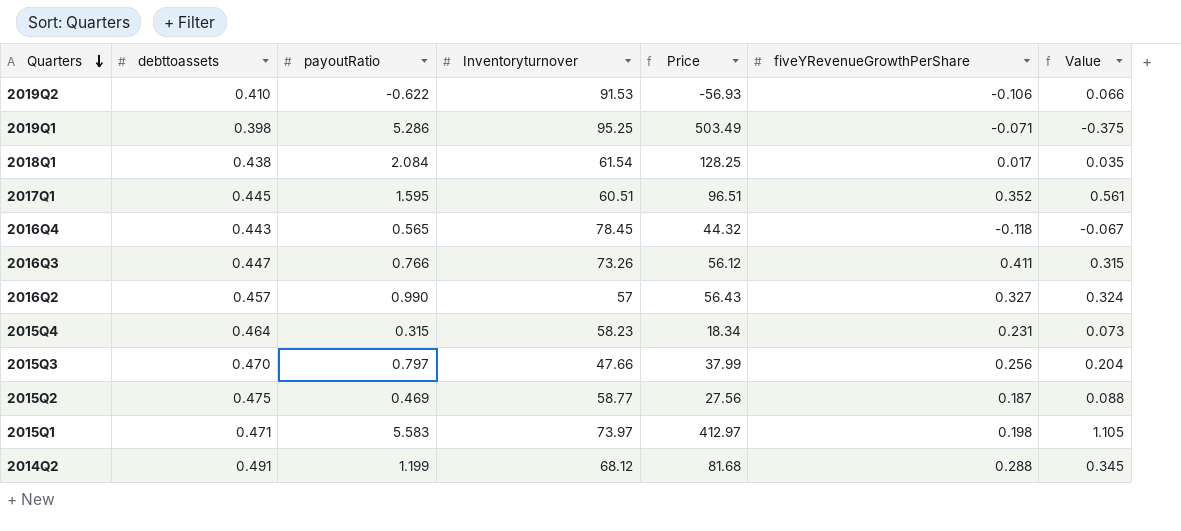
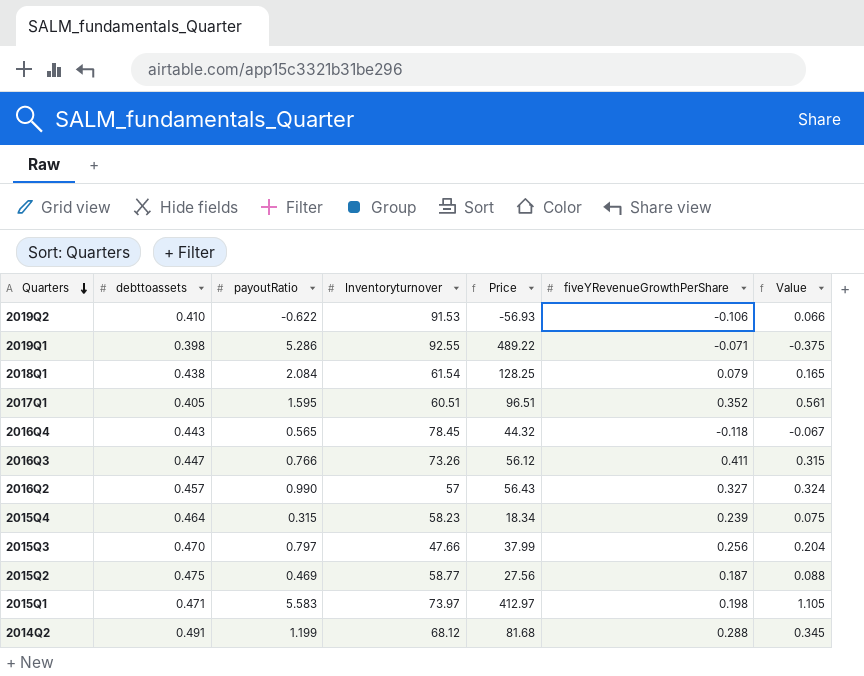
2019Q1 | Inventoryturnover: 95.25 -> 92.55
2019Q1 | Price: 503.49 -> 489.22
2018Q1 | fiveYRevenueGrowthPerShare: 0.017 -> 0.079
2018Q1 | Value: 0.035 -> 0.165
2017Q1 | debttoassets: 0.445 -> 0.405
2015Q4 | fiveYRevenueGrowthPerShare: 0.231 -> 0.239
2015Q4 | Value: 0.073 -> 0.075

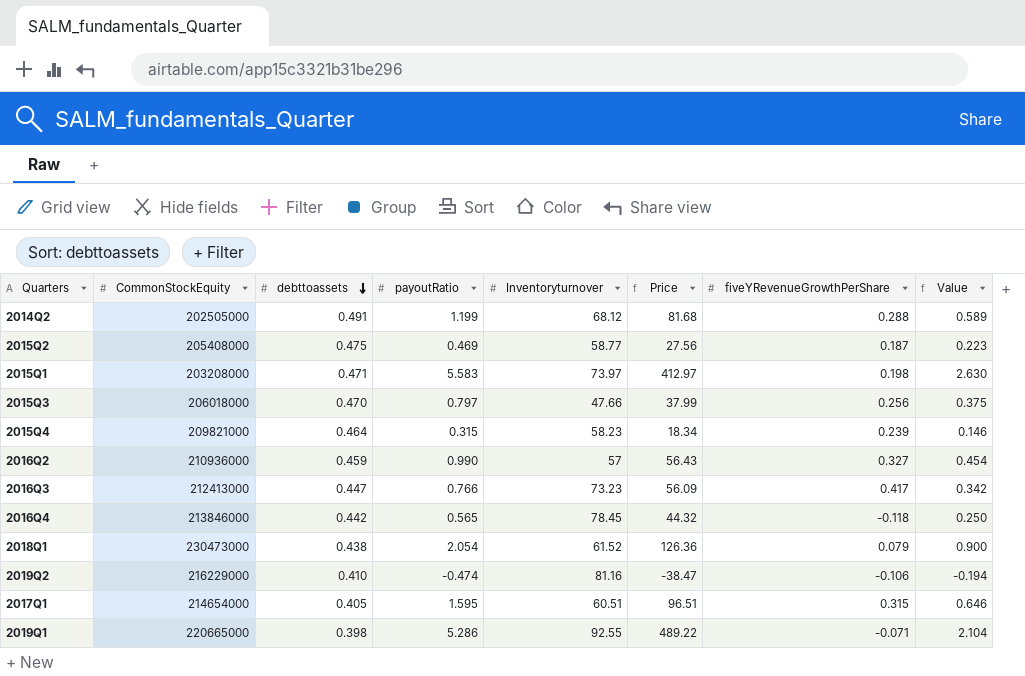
row order: Quarters descending -> debttoassets descending
column CommonStockEquity | position: none -> 2
column Value | formula: [payoutRatio] * [fiveYRevenueGrowthPerShare] -> [debttoassets] * [payoutRatio]
2016Q2 | debttoassets: 0.457 -> 0.459
2016Q3 | Inventoryturnover: 73.26 -> 73.23
2016Q3 | Price: 56.12 -> 56.09
2016Q3 | fiveYRevenueGrowthPerShare: 0.411 -> 0.417
2016Q4 | debttoassets: 0.443 -> 0.442
2018Q1 | payoutRatio: 2.084 -> 2.054
2018Q1 | Inventoryturnover: 61.54 -> 61.52
2018Q1 | Price: 128.25 -> 126.36
2019Q2 | payoutRatio: -0.622 -> -0.474
2019Q2 | Inventoryturnover: 91.53 -> 81.16
2019Q2 | Price: -56.93 -> -38.47
2017Q1 | fiveYRevenueGrowthPerShare: 0.352 -> 0.315

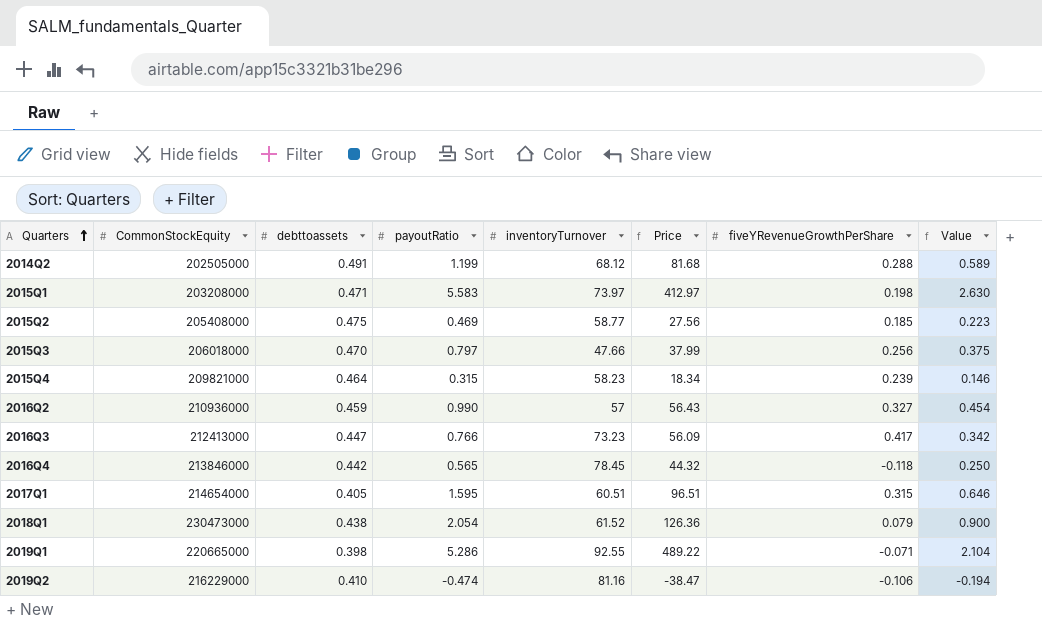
row order: debttoassets descending -> Quarters ascending
column name: Inventoryturnover -> inventoryTurnover
2015Q2 | fiveYRevenueGrowthPerShare: 0.187 -> 0.185

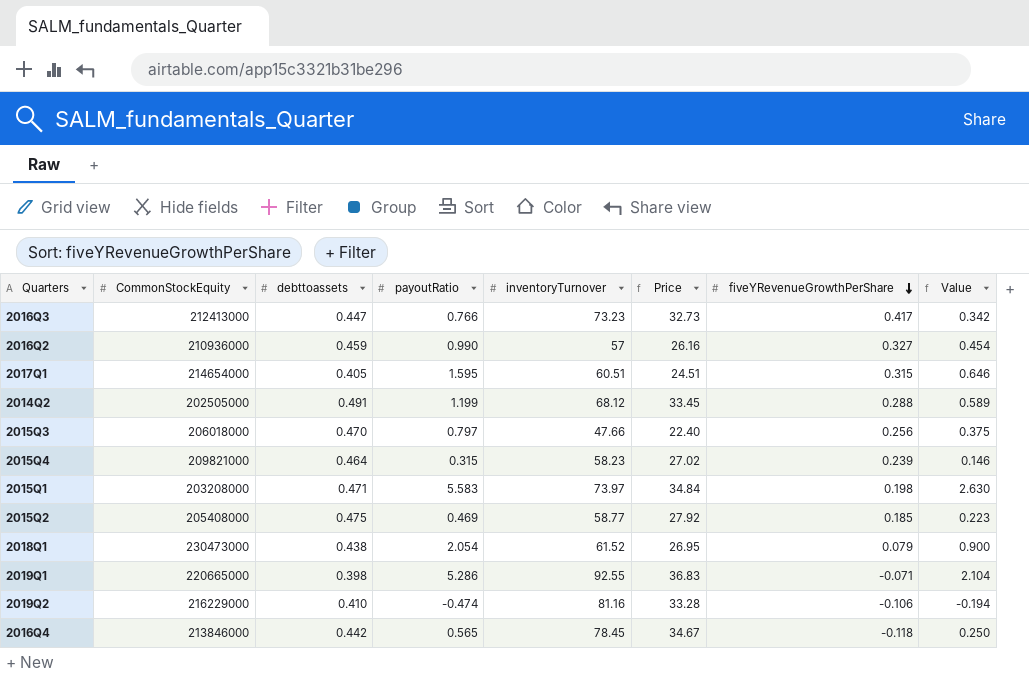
row order: Quarters ascending -> fiveYRevenueGrowthPerShare descending
column Price | formula: [payoutRatio] * [inventoryTurnover] -> [debttoassets] * [inventoryTurnover]

